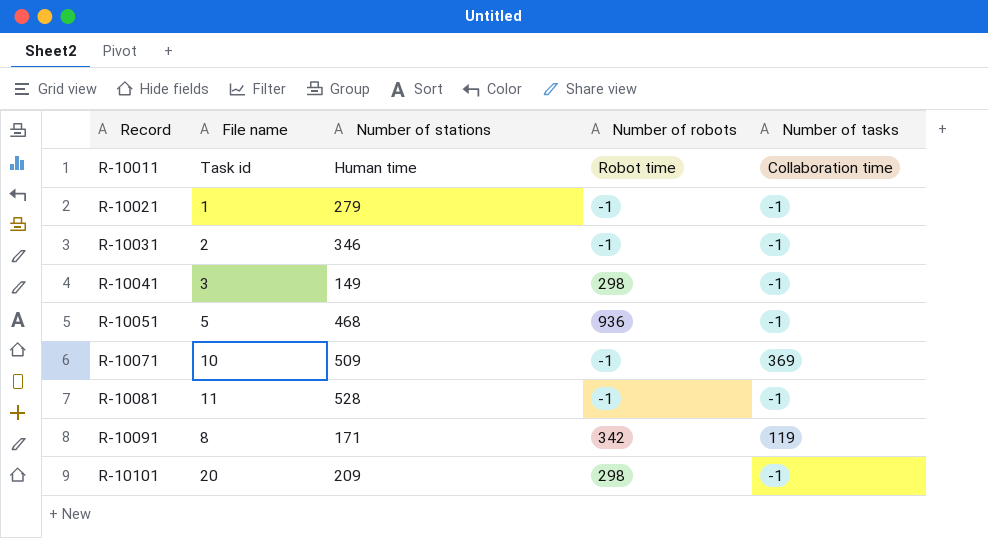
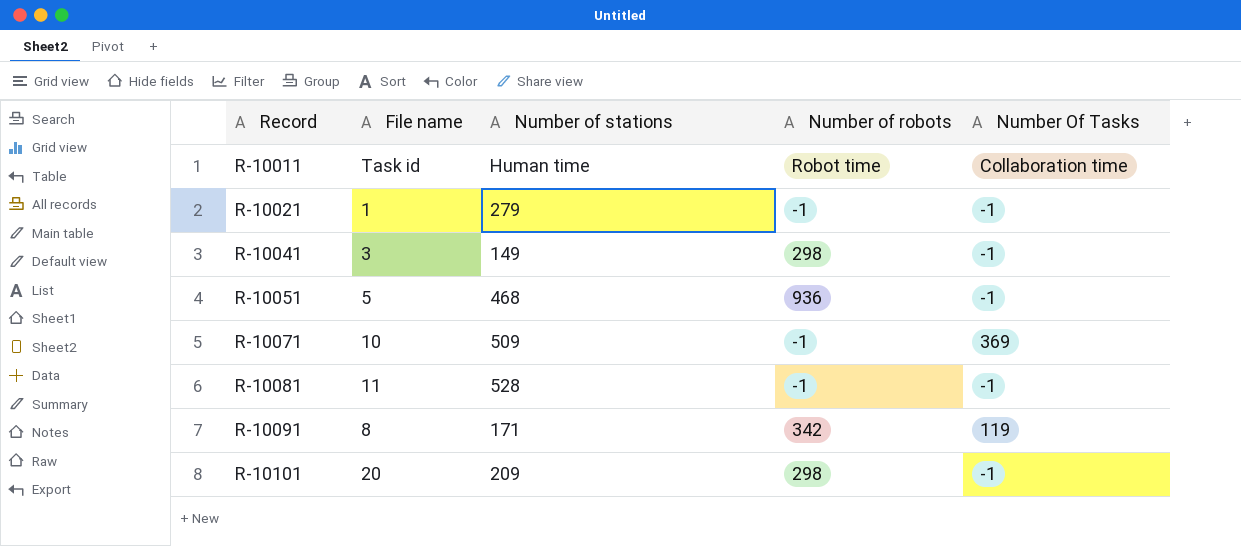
column name: Number of tasks -> Number Of Tasks
row R-10031: 2 | 346 | -1 | -1 -> none

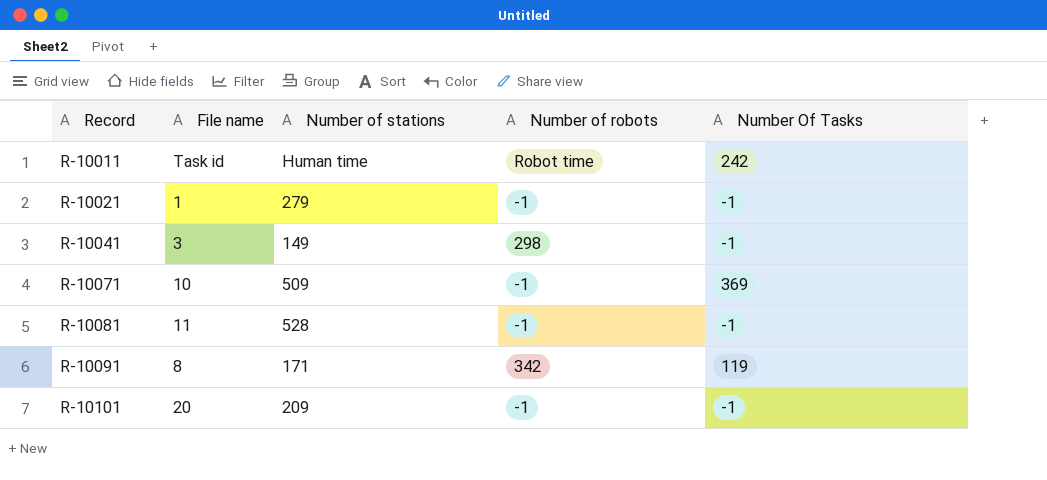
row R-10051: 5 | 468 | 936 | -1 -> none
R-10011 | Number Of Tasks: Collaboration time -> 242
R-10101 | Number of robots: 298 -> -1

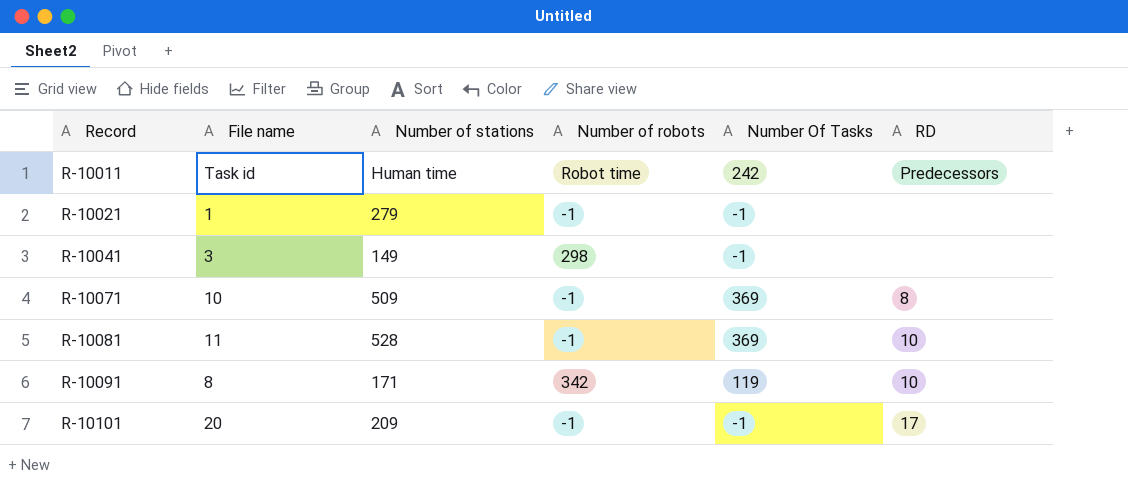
column RD | position: none -> 6
R-10081 | Number Of Tasks: -1 -> 369

